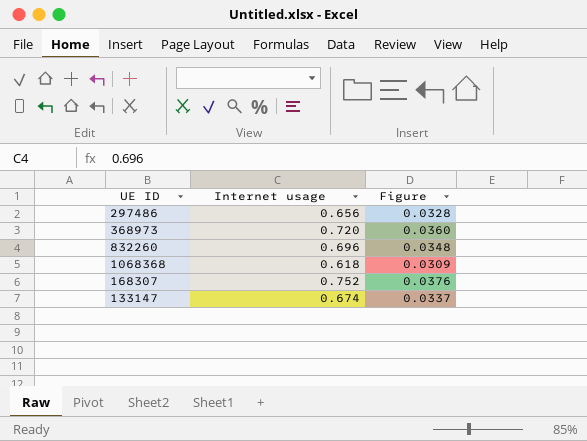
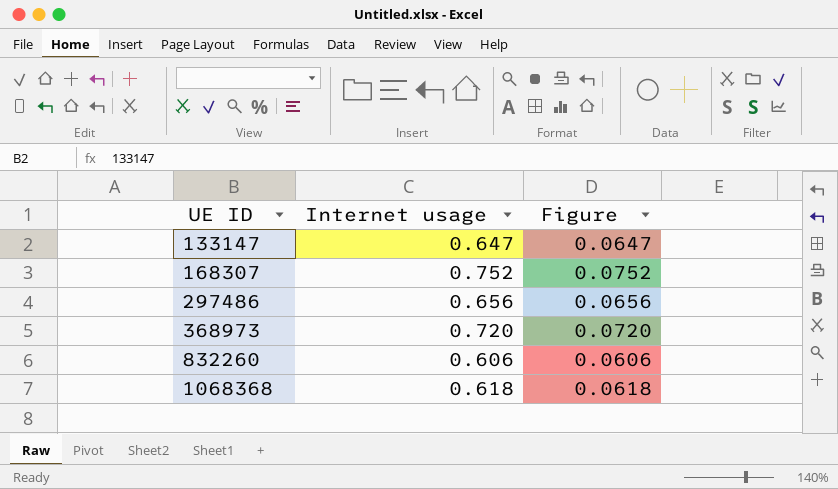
row order: none -> UE ID ascending
column Figure | formula: [Internet usage] * 0.05 -> [Internet usage] * 0.1
133147 | Internet usage: 0.674 -> 0.647
832260 | Internet usage: 0.696 -> 0.606

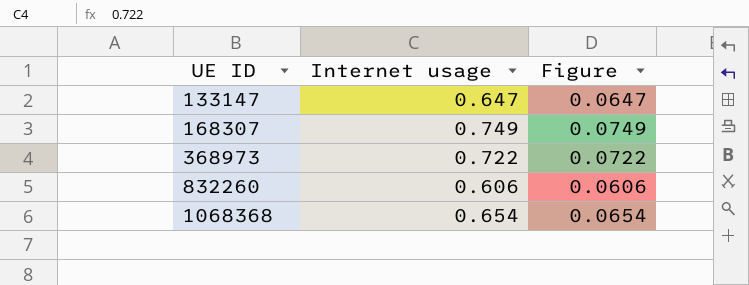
row 297486: 0.656 | 0.0656 -> none
168307 | Internet usage: 0.752 -> 0.749
168307 | Figure: 0.0752 -> 0.0749
368973 | Internet usage: 0.720 -> 0.722
368973 | Figure: 0.0720 -> 0.0722
1068368 | Internet usage: 0.618 -> 0.654
1068368 | Figure: 0.0618 -> 0.0654

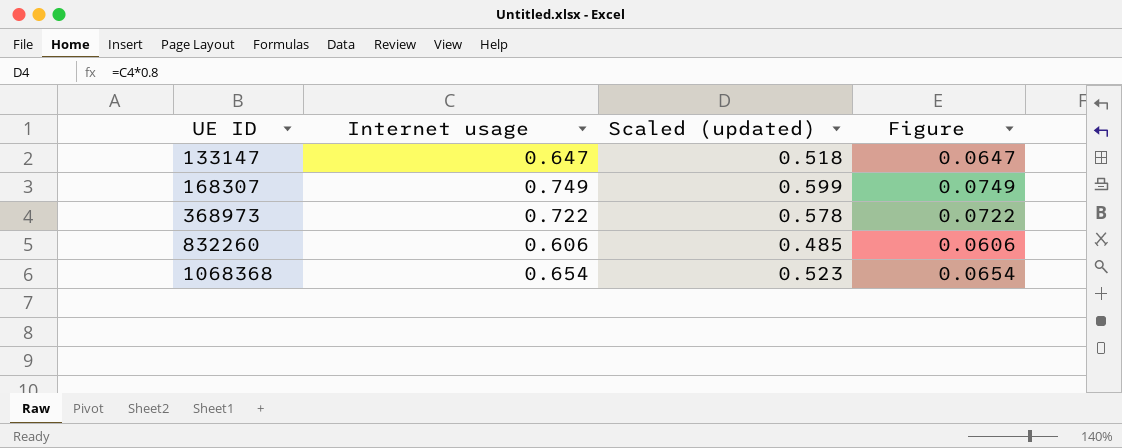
column Scaled (updated) | formula: none -> [Internet usage] * 0.8

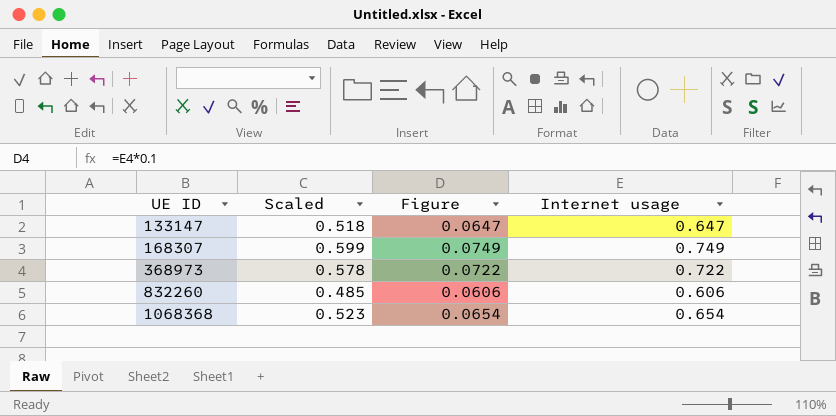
column name: Scaled (updated) -> Scaled
column Internet usage | position: 2 -> 4

